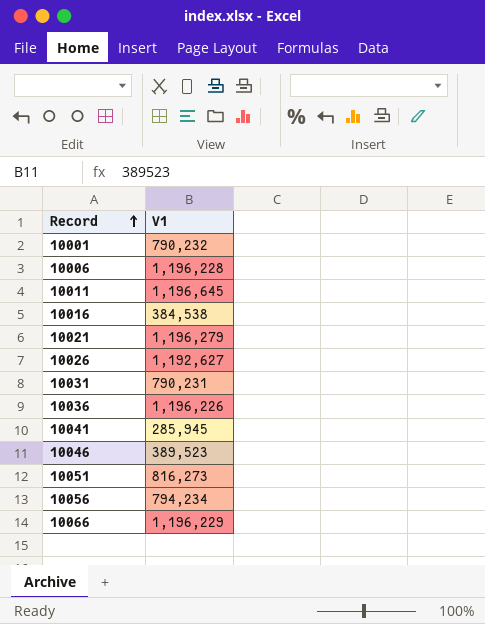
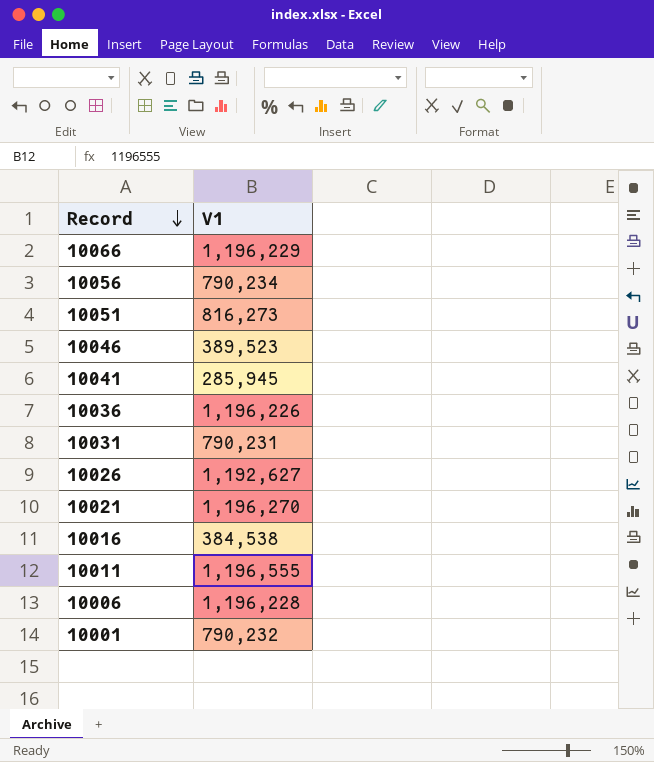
row order: Record ascending -> Record descending
10056 | V1: 794,234 -> 790,234
10021 | V1: 1,196,279 -> 1,196,270
10011 | V1: 1,196,645 -> 1,196,555

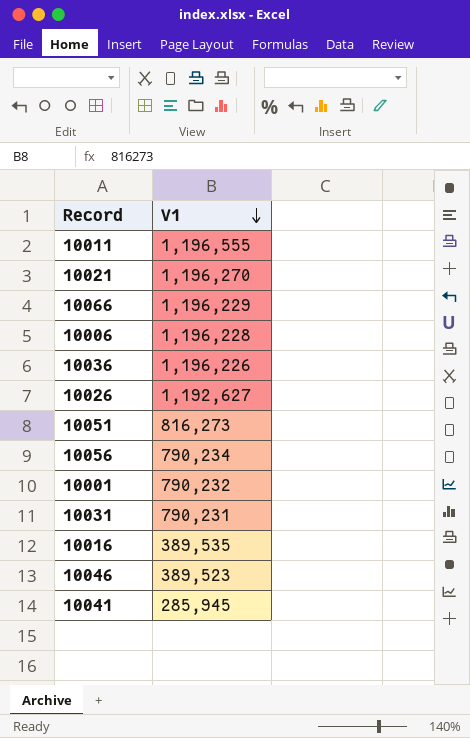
row order: Record descending -> V1 descending
10016 | V1: 384,538 -> 389,535

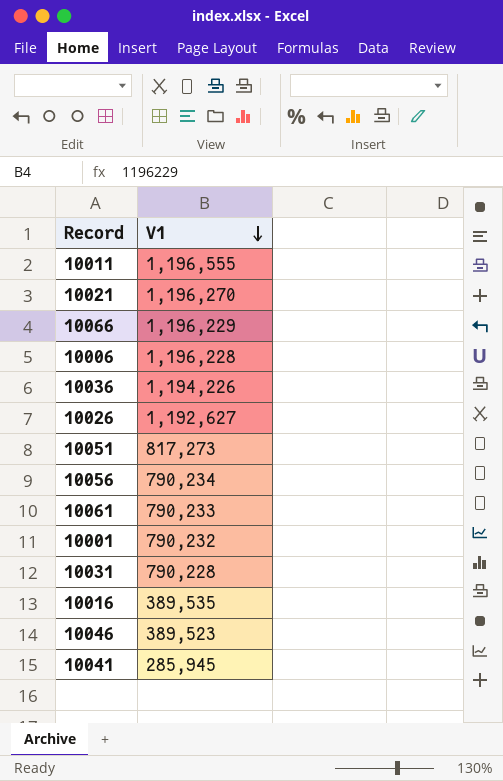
10036 | V1: 1,196,226 -> 1,194,226
10051 | V1: 816,273 -> 817,273
row 10061: none -> 790,233
10031 | V1: 790,231 -> 790,228

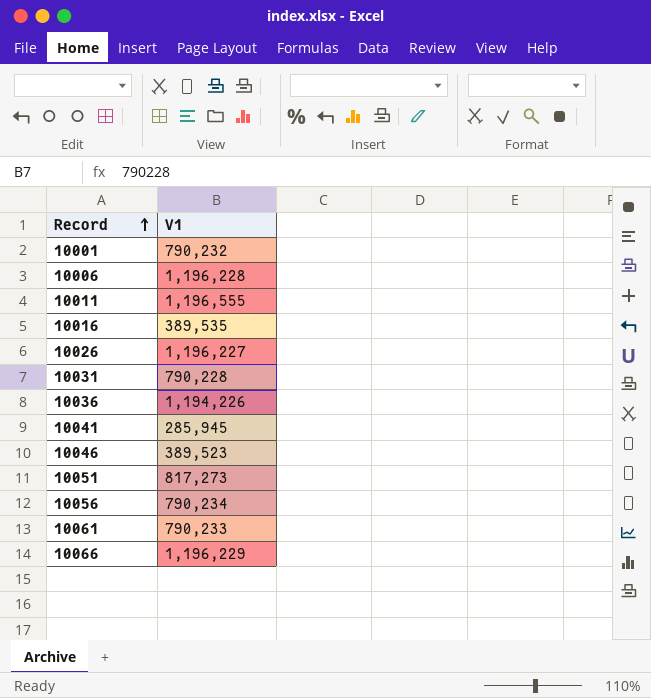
row order: V1 descending -> Record ascending
row 10021: 1,196,270 -> none
10026 | V1: 1,192,627 -> 1,196,227

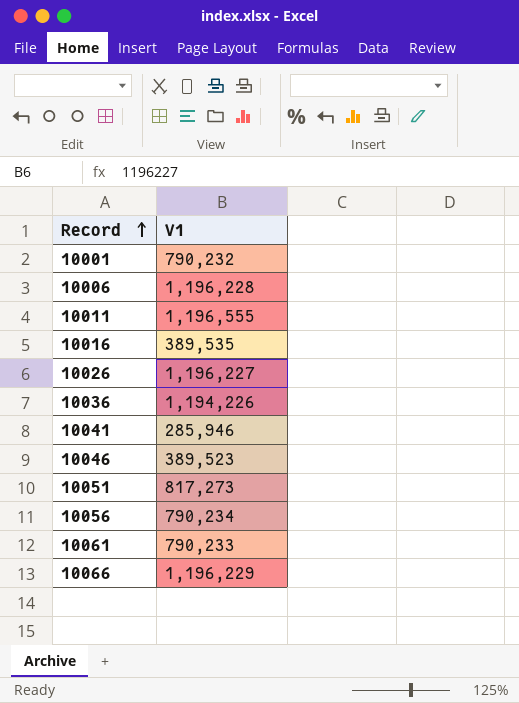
row 10031: 790,228 -> none
10041 | V1: 285,945 -> 285,946

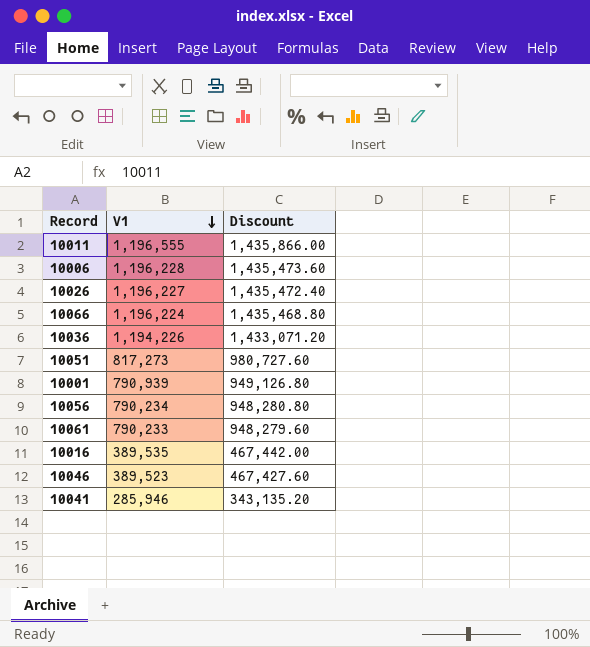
row order: Record ascending -> V1 descending
column Discount | formula: none -> [V1] * 1.2
10066 | V1: 1,196,229 -> 1,196,224
10001 | V1: 790,232 -> 790,939

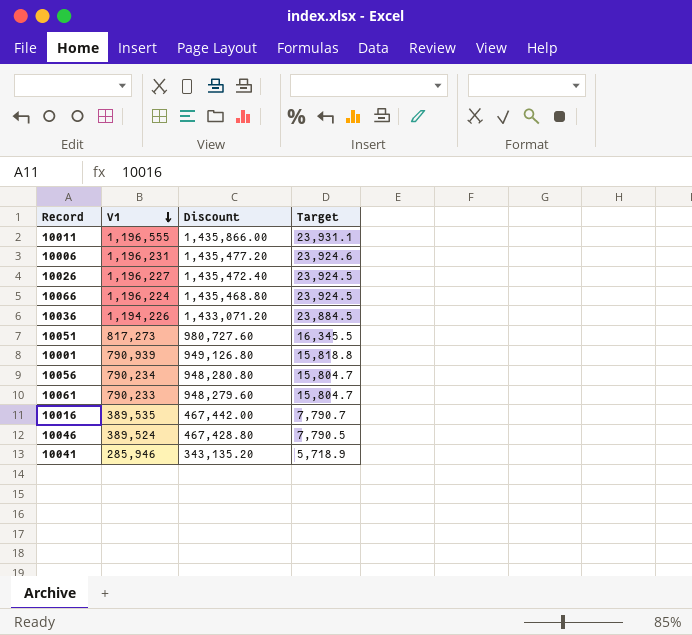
column Target | formula: none -> [V1] * 0.02
10006 | V1: 1,196,228 -> 1,196,231
10006 | Discount: 1,435,473.60 -> 1,435,477.20
10046 | V1: 389,523 -> 389,524
10046 | Discount: 467,427.60 -> 467,428.80

